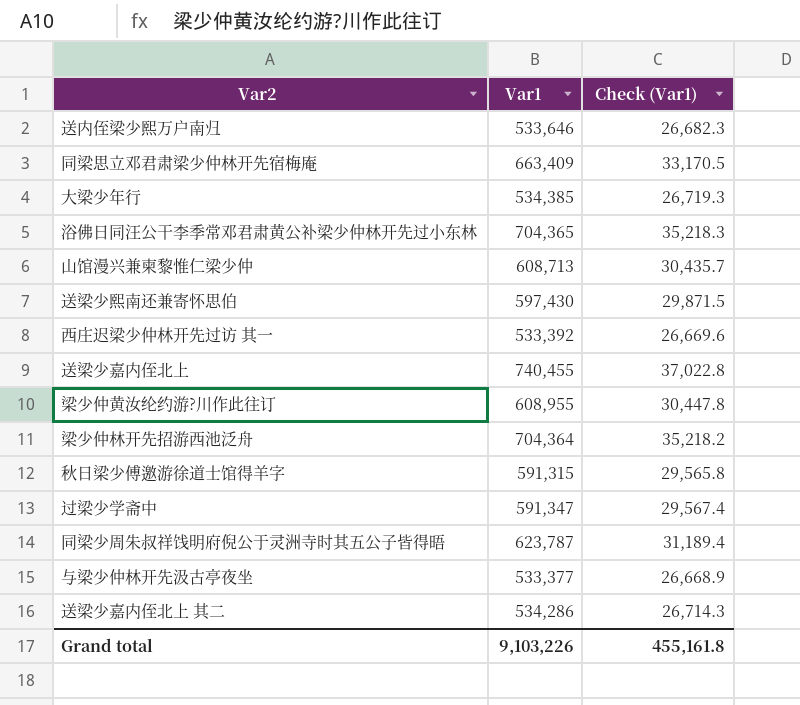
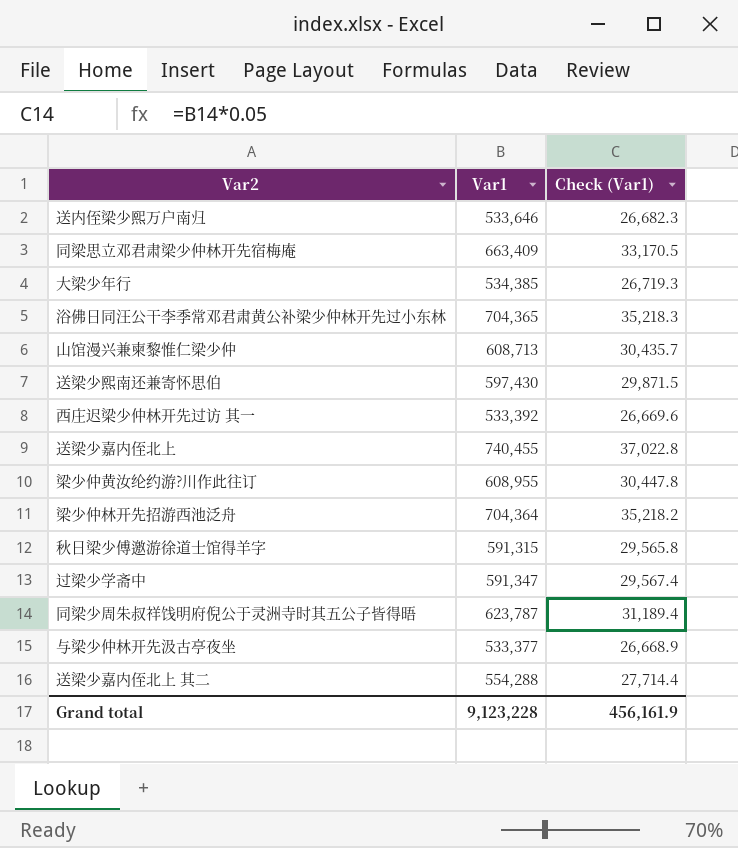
送梁少嘉内侄北上 其二 | Var1: 534,286 -> 554,288
送梁少嘉内侄北上 其二 | Check (Var1): 26,714.3 -> 27,714.4
Grand total | Var1: 9,103,226 -> 9,123,228
Grand total | Check (Var1): 455,161.8 -> 456,161.9

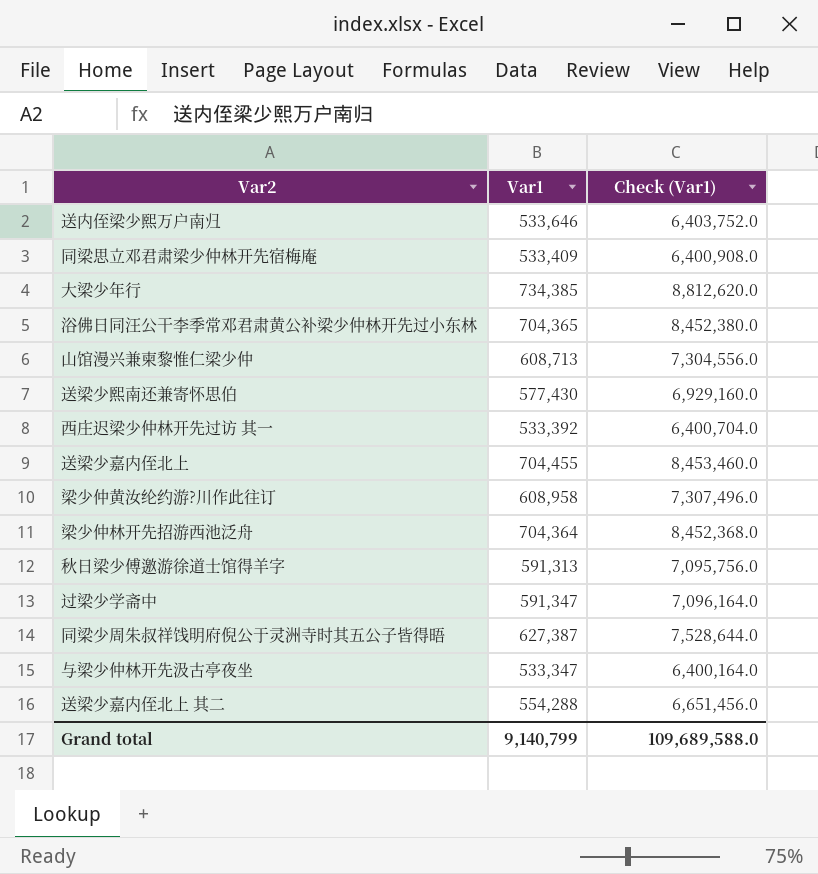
column Check (Var1) | formula: [Var1] * 0.05 -> [Var1] * 12
同梁思立邓君肃梁少仲林开先宿梅庵 | Var1: 663,409 -> 533,409
大梁少年行 | Var1: 534,385 -> 734,385
送梁少熙南还兼寄怀思伯 | Var1: 597,430 -> 577,430
送梁少嘉内侄北上 | Var1: 740,455 -> 704,455
梁少仲黄汝纶约游?川作此往订 | Var1: 608,955 -> 608,958
秋日梁少傅邀游徐道士馆得羊字 | Var1: 591,315 -> 591,313
同梁少周朱叔祥饯明府倪公于灵洲寺时其五公子皆得晤 | Var1: 623,787 -> 627,387
与梁少仲林开先汲古亭夜坐 | Var1: 533,377 -> 533,347
Grand total | Var1: 9,123,228 -> 9,140,799
Grand total | Check (Var1): 456,161.9 -> 109,689,588.0

